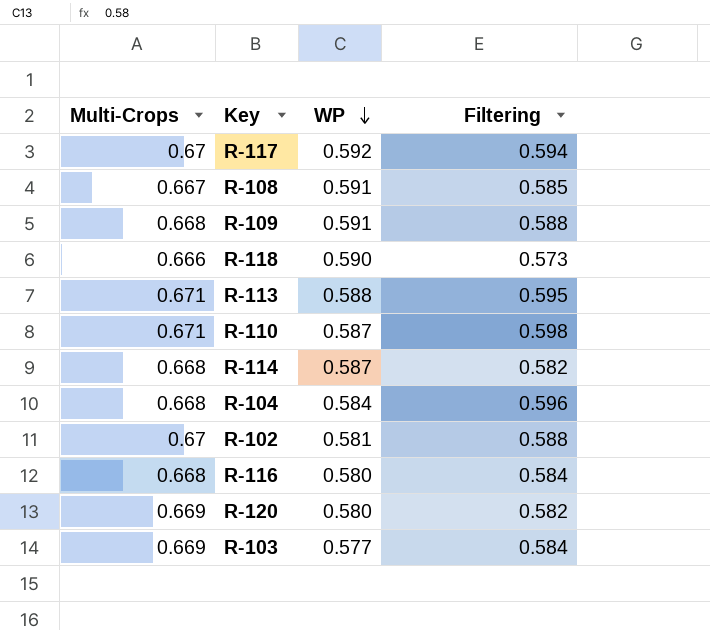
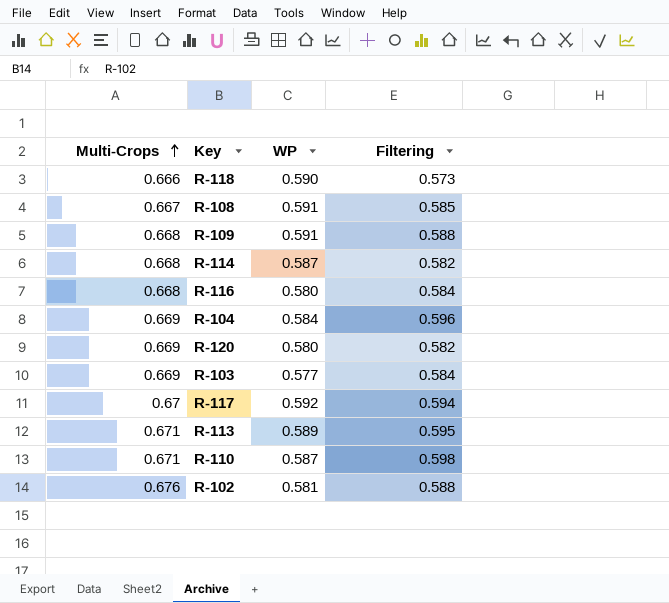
row order: WP descending -> Multi-Crops ascending
R-104 | Multi-Crops: 0.668 -> 0.669
R-113 | WP: 0.588 -> 0.589
R-102 | Multi-Crops: 0.67 -> 0.676

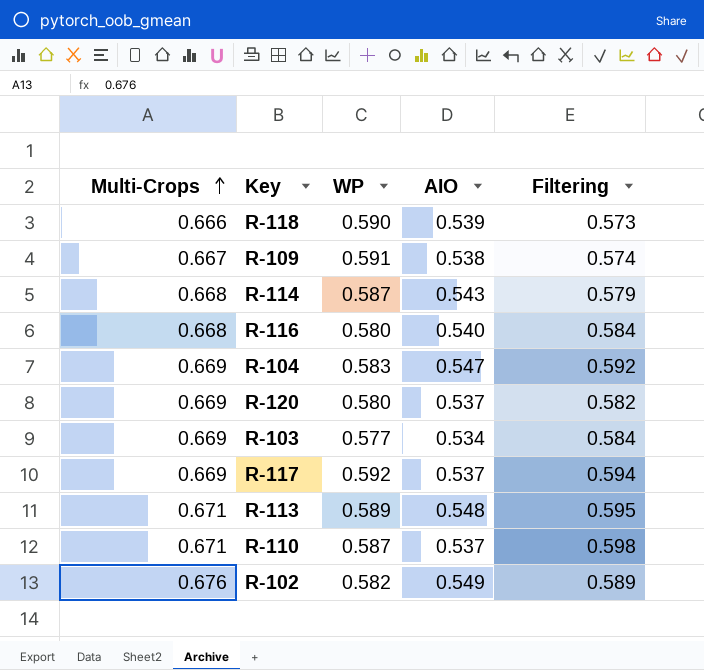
column AIO | position: none -> 4
row R-108: 0.667 | 0.591 | 0.585 -> none
R-109 | Multi-Crops: 0.668 -> 0.667
R-109 | Filtering: 0.588 -> 0.574
R-114 | Filtering: 0.582 -> 0.579
R-104 | WP: 0.584 -> 0.583
R-104 | Filtering: 0.596 -> 0.592
R-117 | Multi-Crops: 0.67 -> 0.669
R-102 | WP: 0.581 -> 0.582
R-102 | Filtering: 0.588 -> 0.589

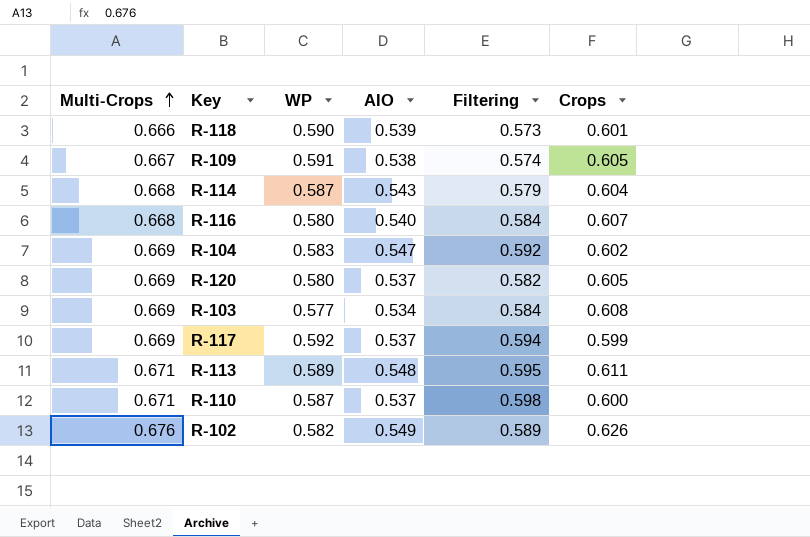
column Crops | position: none -> 6

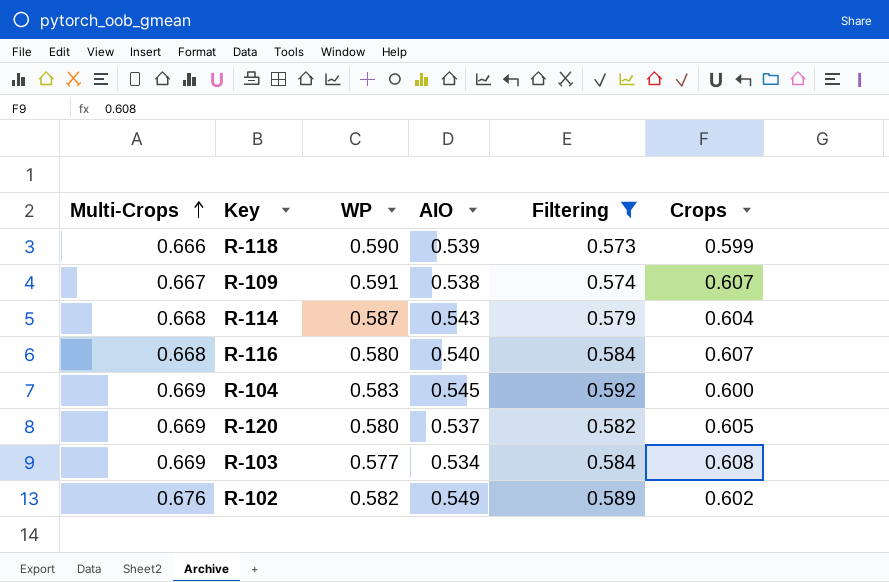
filter: none -> Filtering <= 0.592
R-118 | Crops: 0.601 -> 0.599
R-109 | Crops: 0.605 -> 0.607
R-104 | AIO: 0.547 -> 0.545
R-104 | Crops: 0.602 -> 0.600
R-102 | Crops: 0.626 -> 0.602

